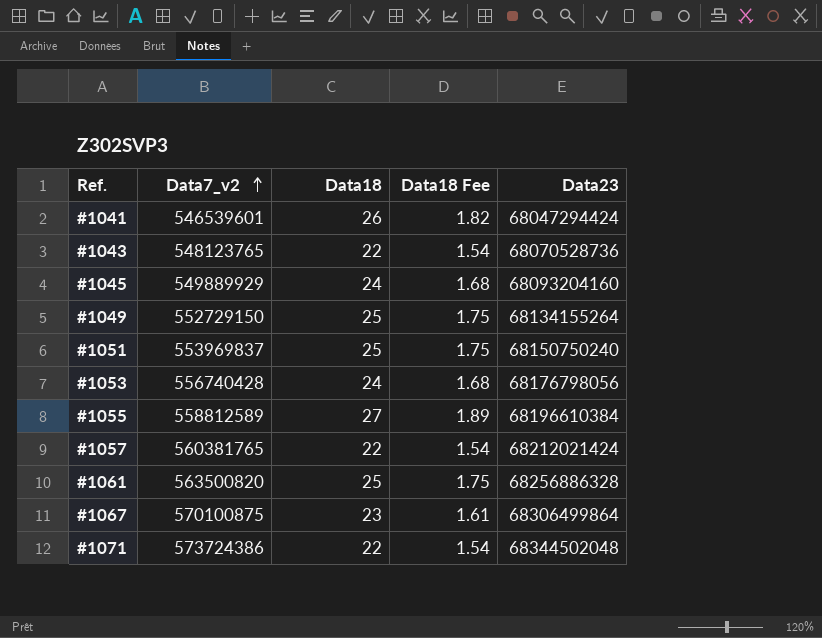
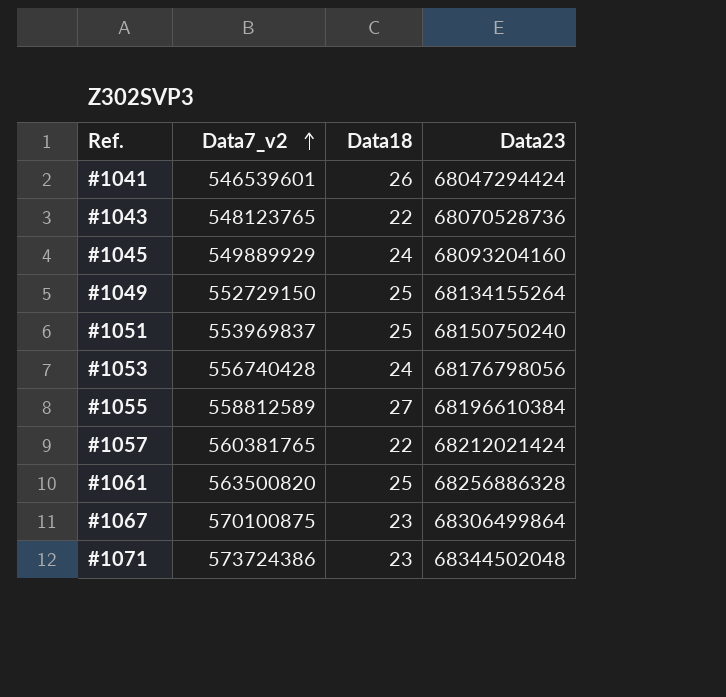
column Data18 Fee | formula: [Data18] * 0.07 -> none
#1071 | Data18: 22 -> 23

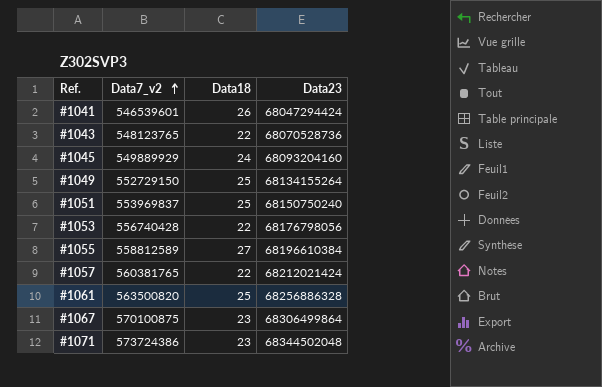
#1053 | Data18: 24 -> 22

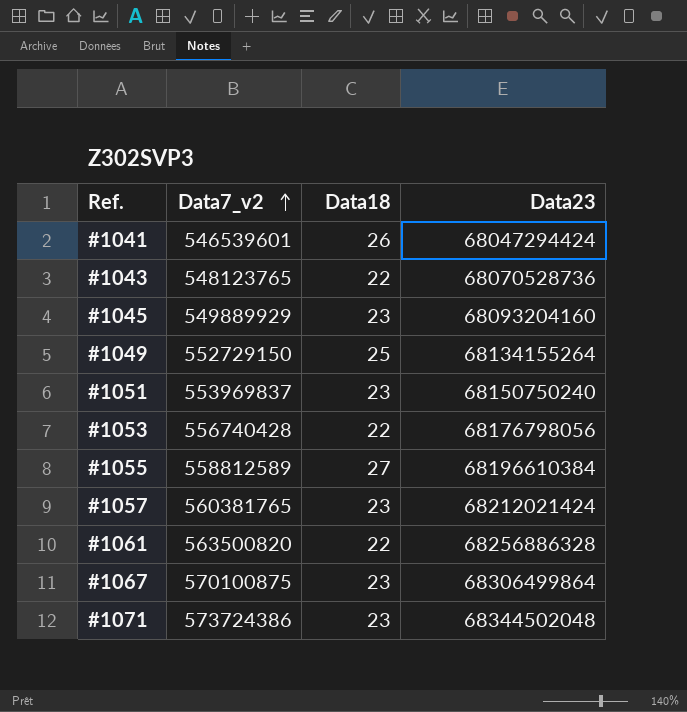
#1045 | Data18: 24 -> 23
#1051 | Data18: 25 -> 23
#1057 | Data18: 22 -> 23
#1061 | Data18: 25 -> 22

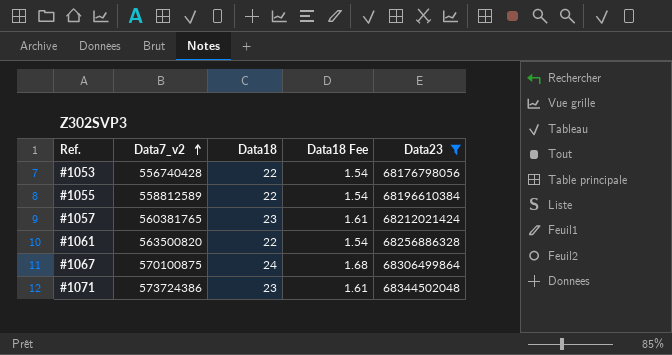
filter: none -> Data23 >= 68176798056
column Data18 Fee | formula: none -> [Data18] * 0.07
#1055 | Data18: 27 -> 22
#1067 | Data18: 23 -> 24

